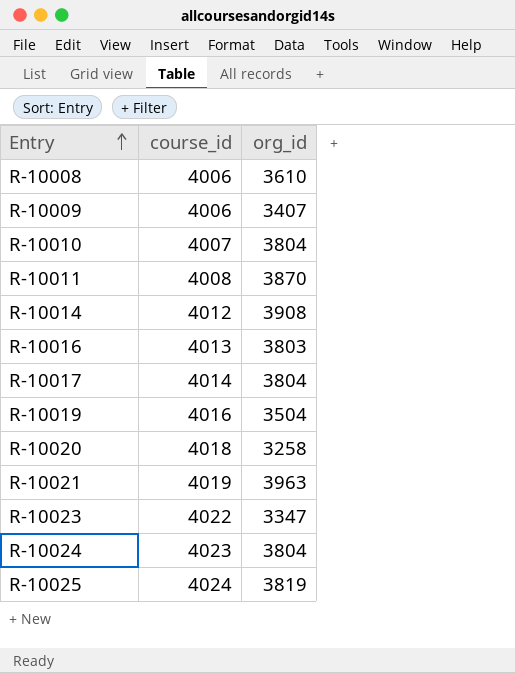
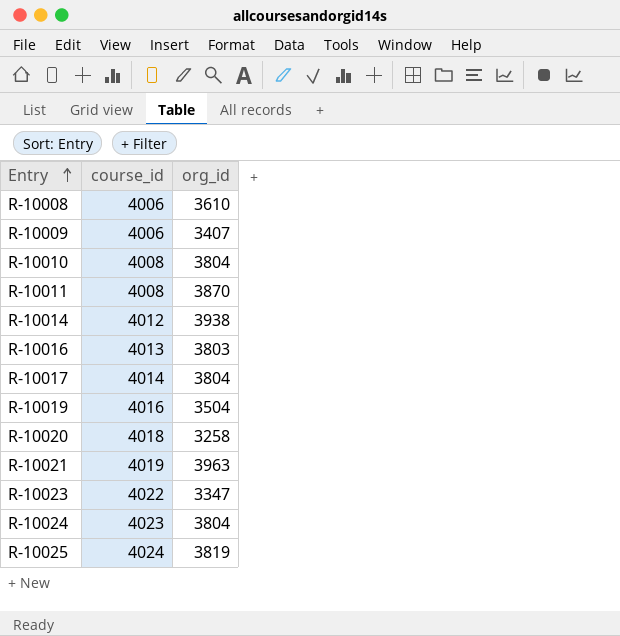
R-10010 | course_id: 4007 -> 4008
R-10014 | org_id: 3908 -> 3938

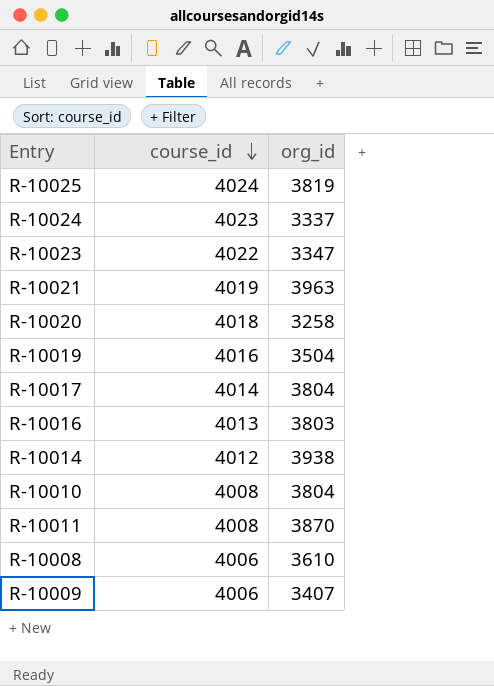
row order: Entry ascending -> course_id descending
R-10024 | org_id: 3804 -> 3337

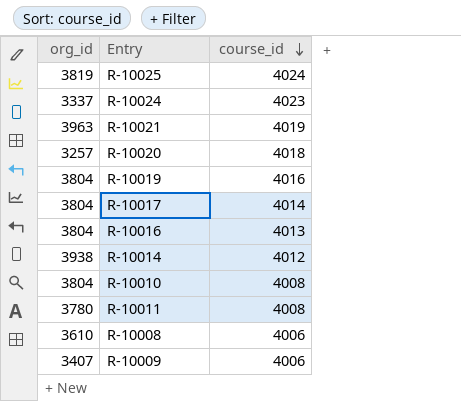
column org_id | position: 3 -> 1
row R-10023: 4022 | 3347 -> none
R-10020 | org_id: 3258 -> 3257
R-10019 | org_id: 3504 -> 3804
R-10016 | org_id: 3803 -> 3804
R-10011 | org_id: 3870 -> 3780

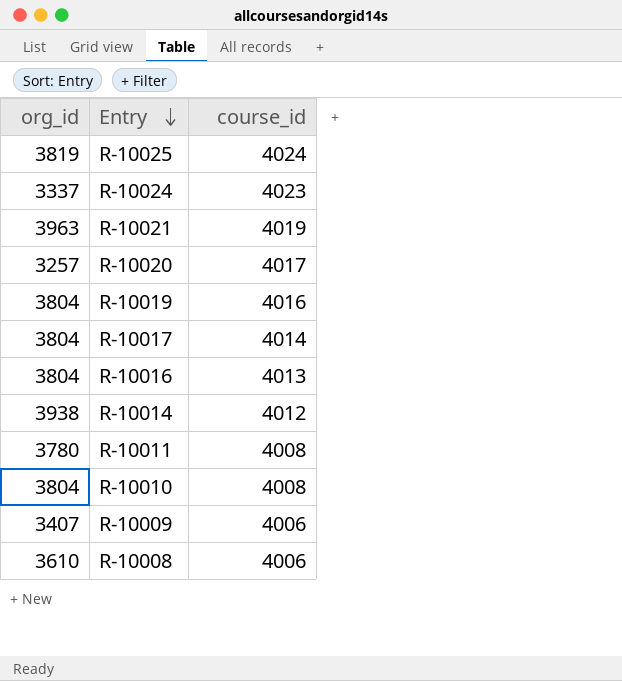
row order: course_id descending -> Entry descending
R-10020 | course_id: 4018 -> 4017

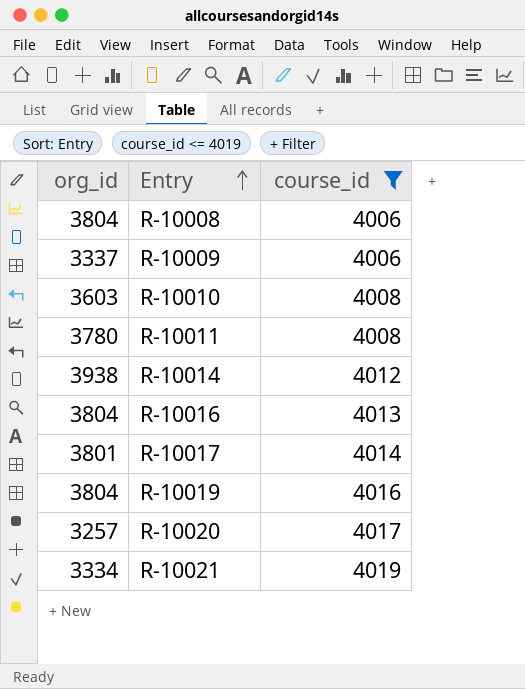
filter: none -> course_id <= 4019
row order: Entry descending -> Entry ascending
R-10008 | org_id: 3610 -> 3804
R-10009 | org_id: 3407 -> 3337
R-10010 | org_id: 3804 -> 3603
R-10017 | org_id: 3804 -> 3801
R-10021 | org_id: 3963 -> 3334

